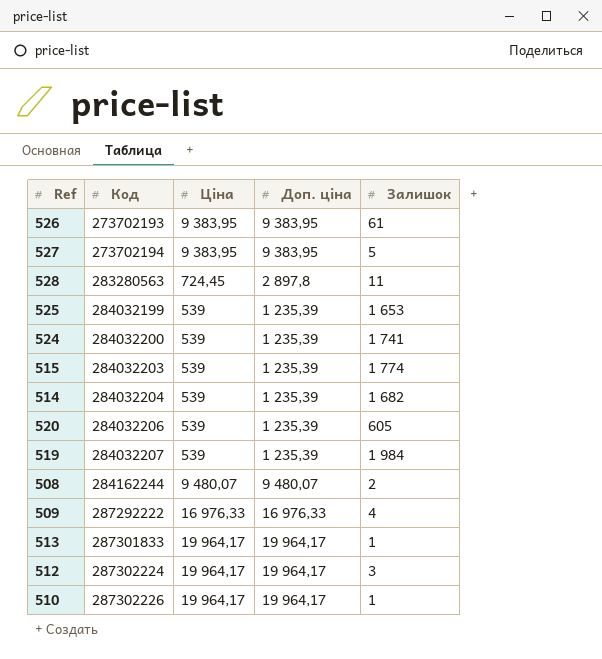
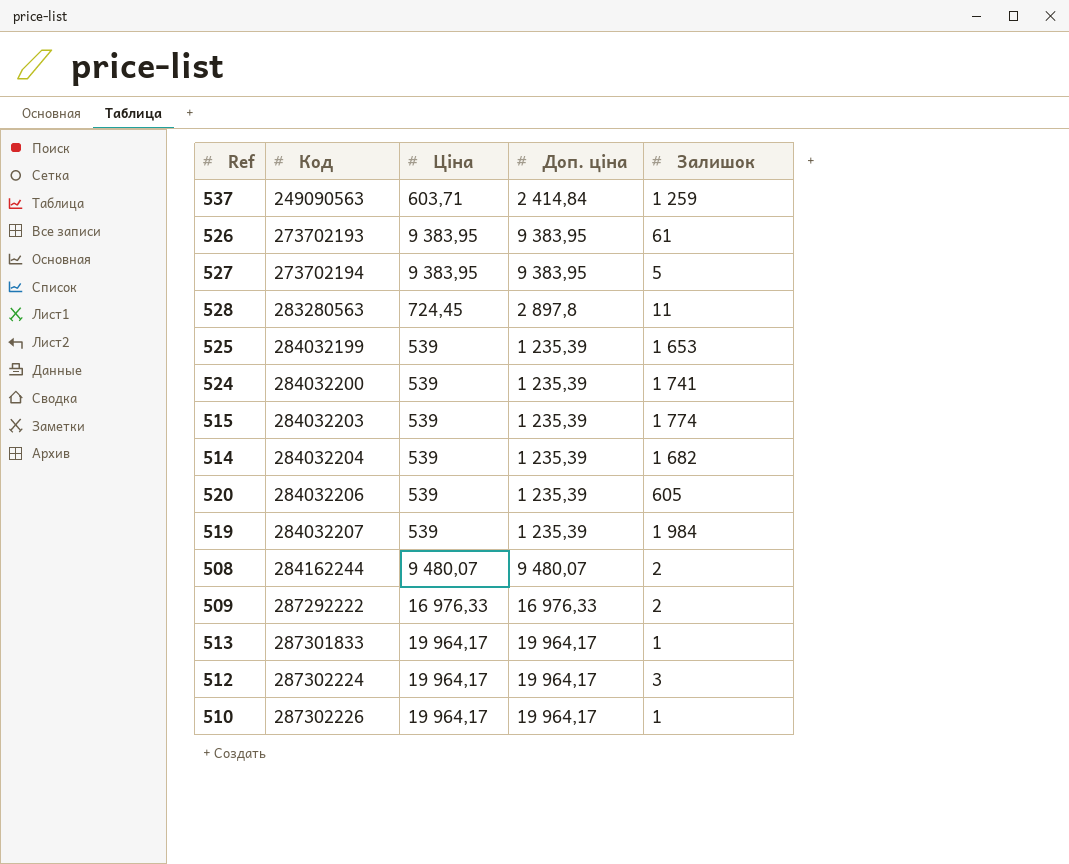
row 537: none -> 249090563 | 603,71 | 2 414,84 | 1 259
509 | Залишок: 4 -> 2

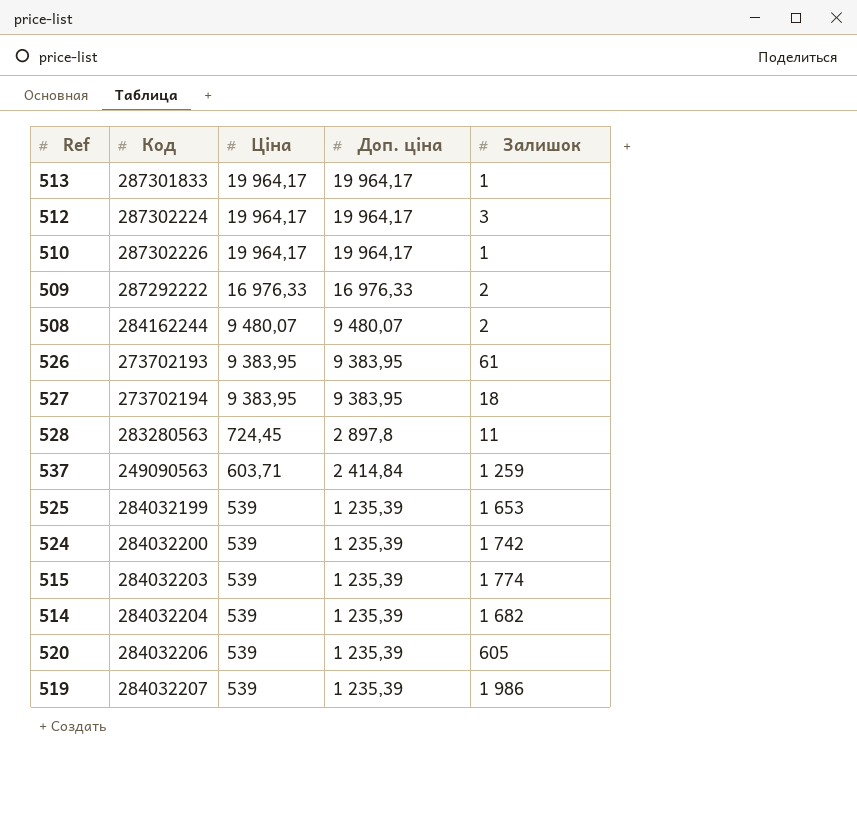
row order: Код ascending -> Ціна descending
527 | Залишок: 5 -> 18
524 | Залишок: 1 741 -> 1 742
519 | Залишок: 1 984 -> 1 986

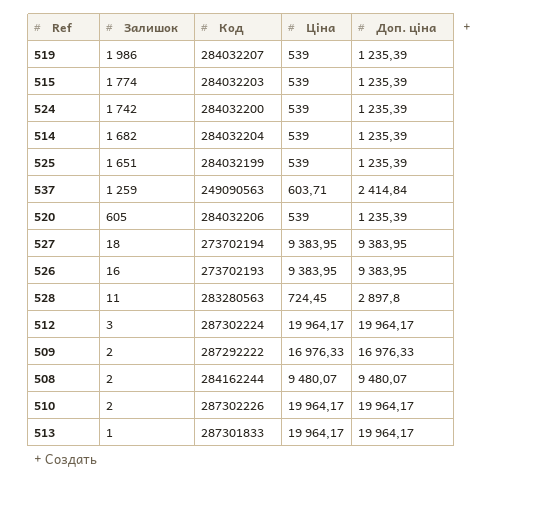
row order: Ціна descending -> Залишок descending
column Залишок | position: 5 -> 2
525 | Залишок: 1 653 -> 1 651
526 | Залишок: 61 -> 16
510 | Залишок: 1 -> 2

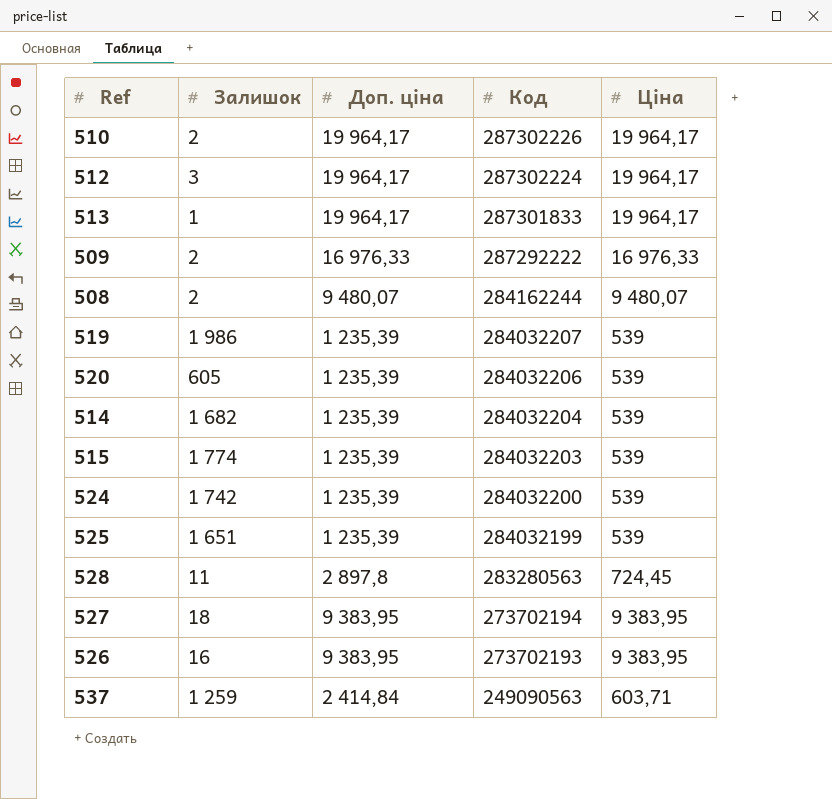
row order: Залишок descending -> Код descending
column Доп. ціна | position: 5 -> 3

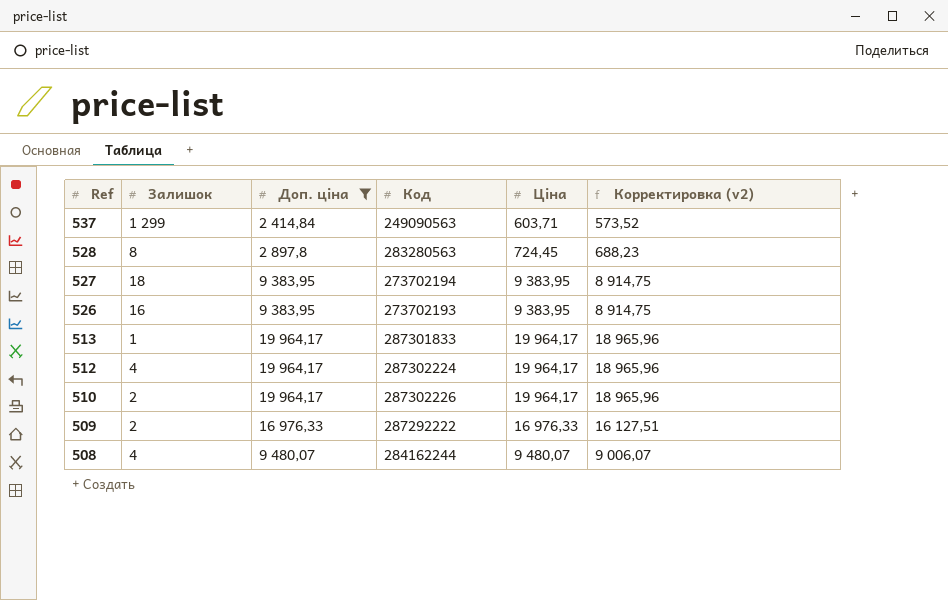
filter: none -> Доп. ціна != 1 235,39
row order: Код descending -> Ref descending
column Корректировка (v2) | formula: none -> [Ціна] * 0,95
537 | Залишок: 1 259 -> 1 299
528 | Залишок: 11 -> 8
512 | Залишок: 3 -> 4
508 | Залишок: 2 -> 4

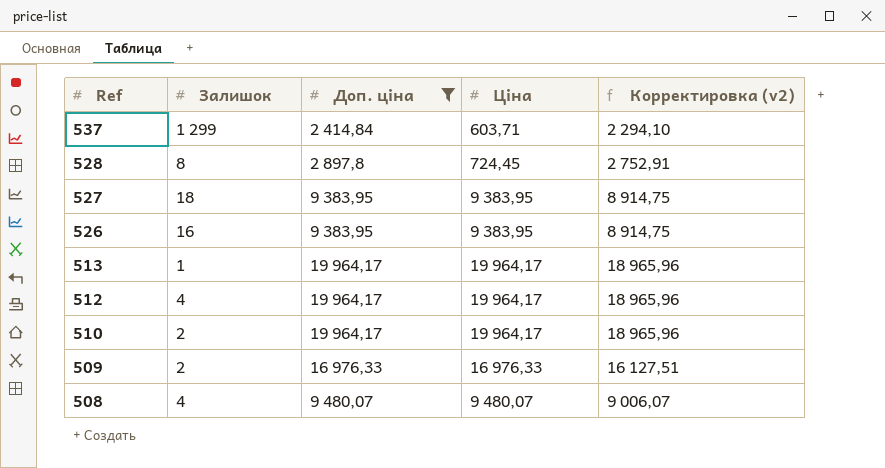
column Код | position: 4 -> none
column Корректировка (v2) | formula: [Ціна] * 0,95 -> [Доп. ціна] * 0,95

